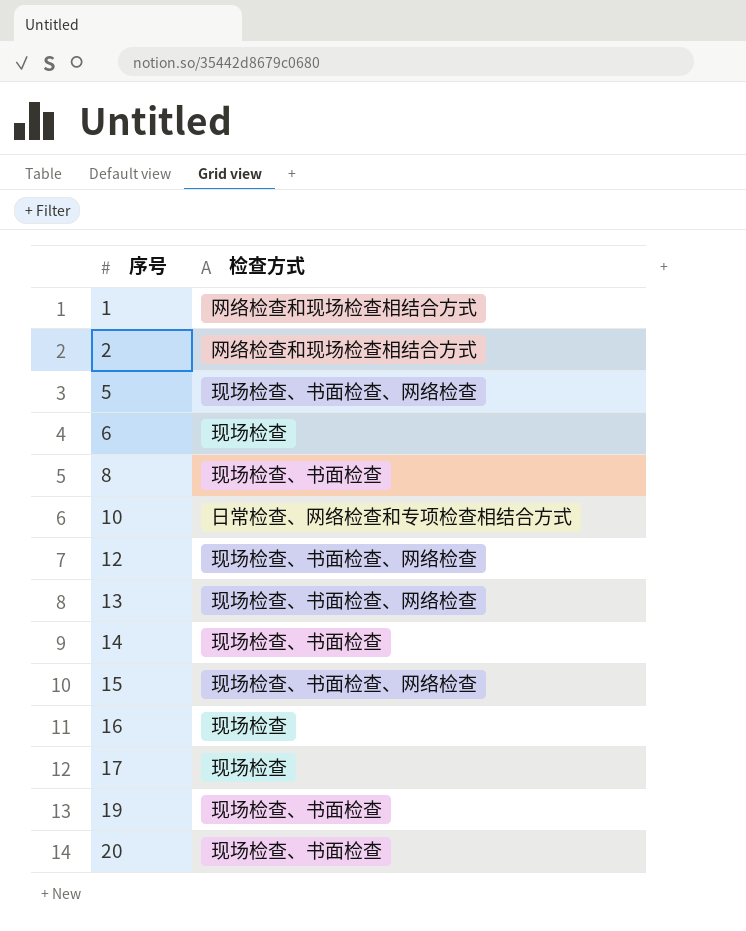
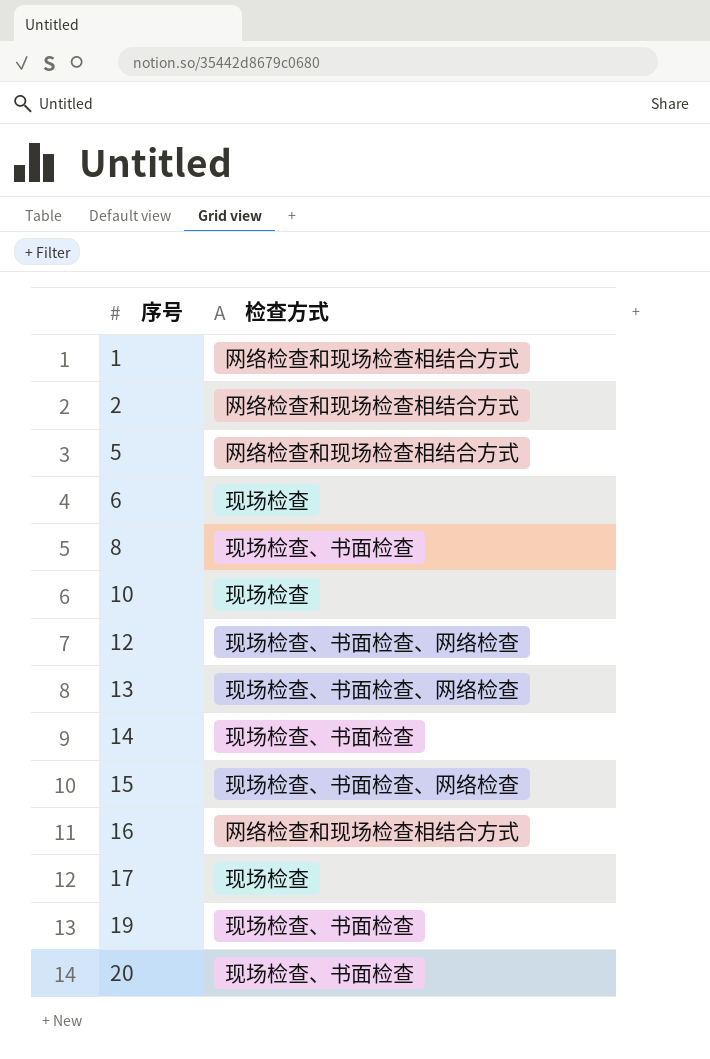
5 | 检查方式: 现场检查、书面检查、网络检查 -> 网络检查和现场检查相结合方式
10 | 检查方式: 日常检查、网络检查和专项检查相结合方式 -> 现场检查
16 | 检查方式: 现场检查 -> 网络检查和现场检查相结合方式

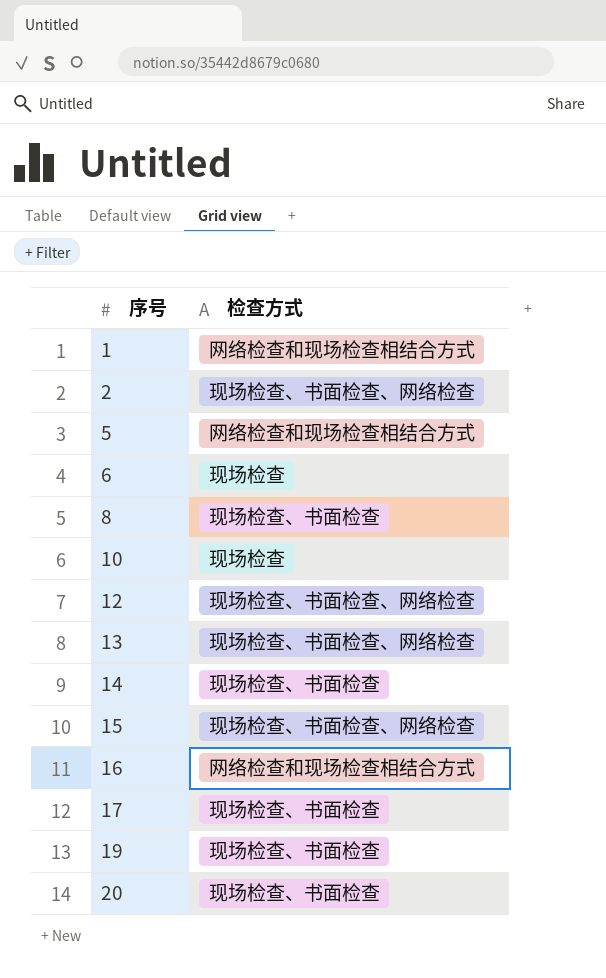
2 | 检查方式: 网络检查和现场检查相结合方式 -> 现场检查、书面检查、网络检查
17 | 检查方式: 现场检查 -> 现场检查、书面检查

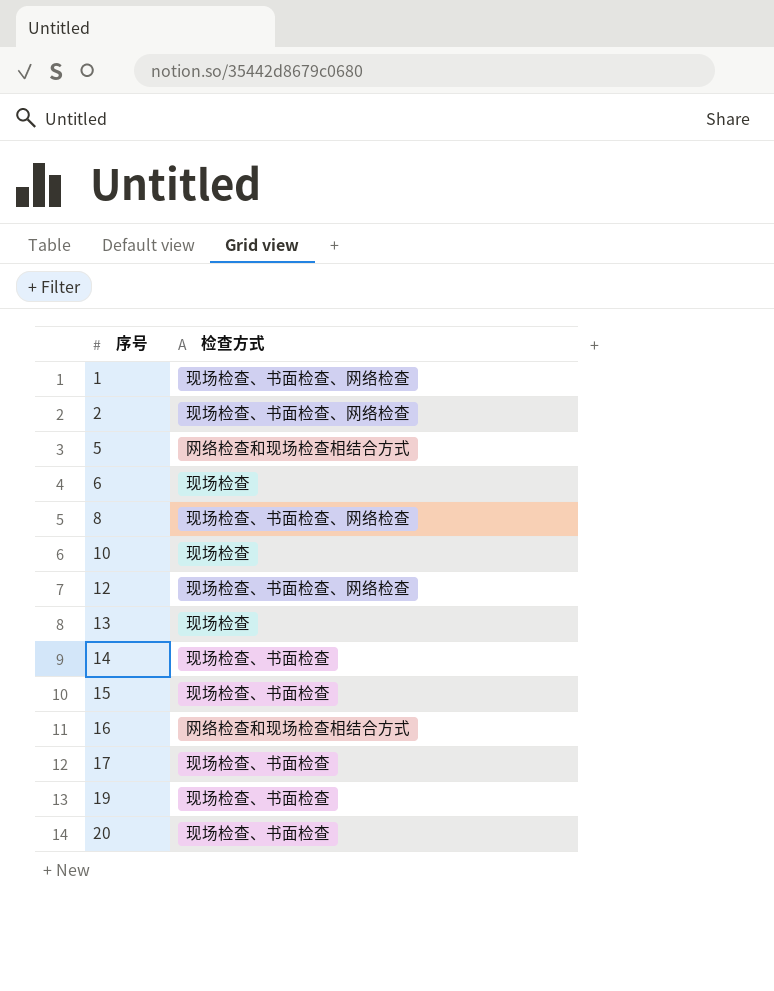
1 | 检查方式: 网络检查和现场检查相结合方式 -> 现场检查、书面检查、网络检查
8 | 检查方式: 现场检查、书面检查 -> 现场检查、书面检查、网络检查
13 | 检查方式: 现场检查、书面检查、网络检查 -> 现场检查
15 | 检查方式: 现场检查、书面检查、网络检查 -> 现场检查、书面检查

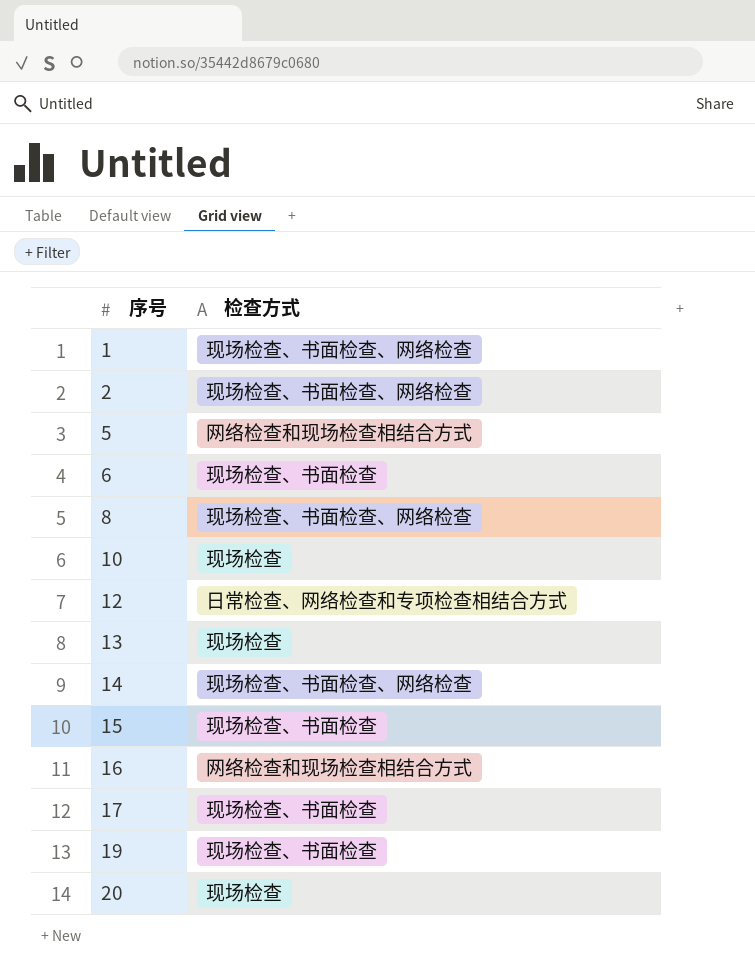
6 | 检查方式: 现场检查 -> 现场检查、书面检查
12 | 检查方式: 现场检查、书面检查、网络检查 -> 日常检查、网络检查和专项检查相结合方式
14 | 检查方式: 现场检查、书面检查 -> 现场检查、书面检查、网络检查
20 | 检查方式: 现场检查、书面检查 -> 现场检查

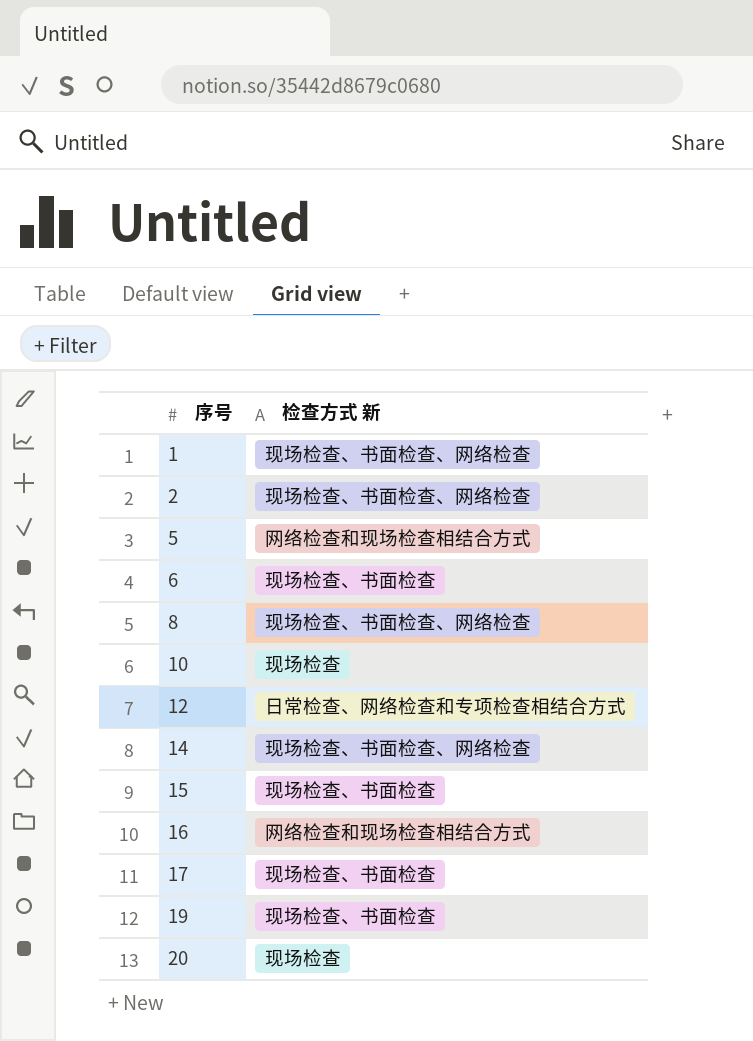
column name: 检查方式 -> 检查方式 新
row 13: 现场检查 -> none

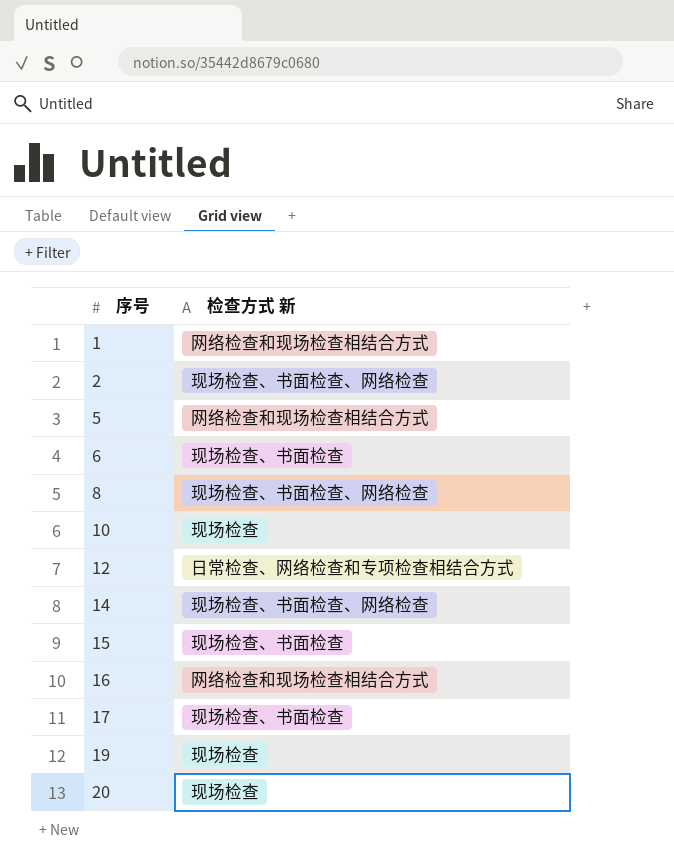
1 | 检查方式 新: 现场检查、书面检查、网络检查 -> 网络检查和现场检查相结合方式
19 | 检查方式 新: 现场检查、书面检查 -> 现场检查

